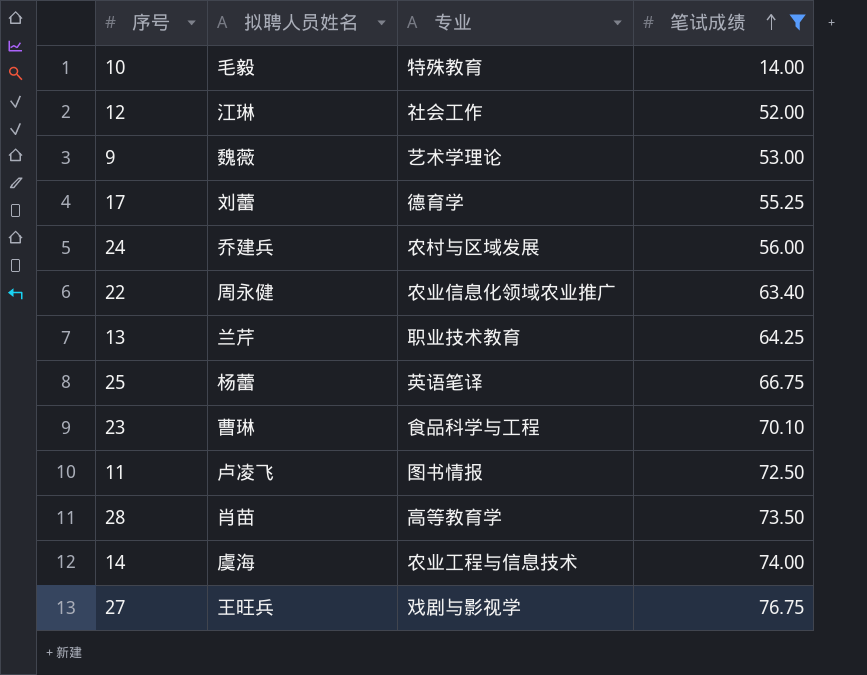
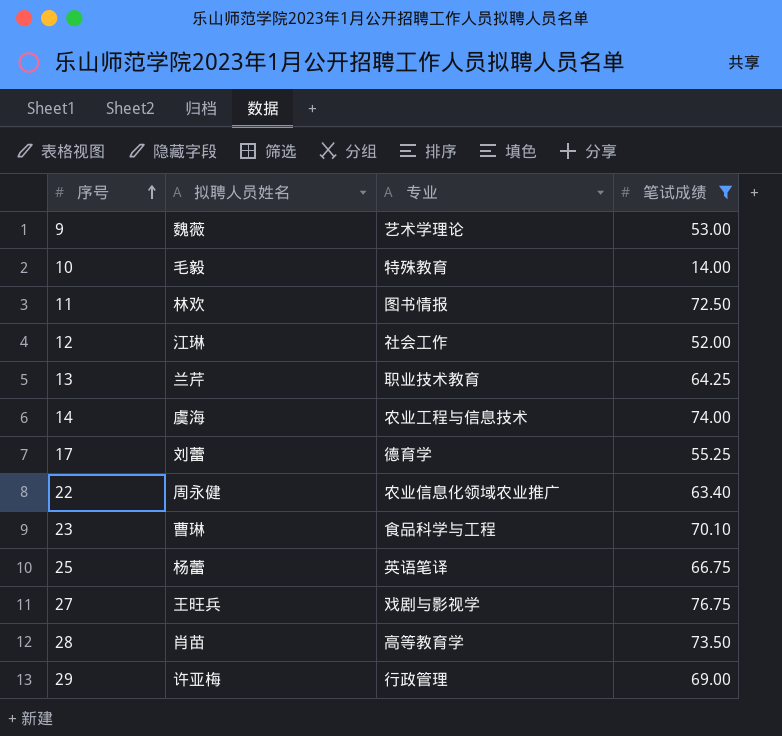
row order: 笔试成绩 ascending -> 序号 ascending
row 24: 乔建兵 | 农村与区域发展 | 56.00 -> none
11 | 拟聘人员姓名: 卢凌飞 -> 林欢
row 29: none -> 许亚梅 | 行政管理 | 69.00

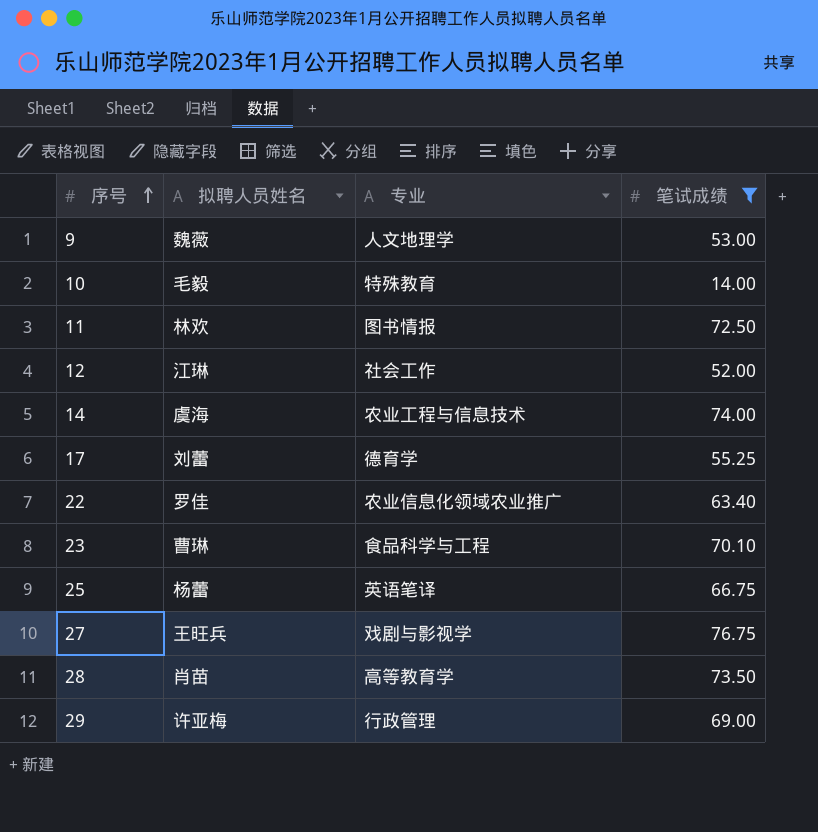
row 13: 兰芹 | 职业技术教育 | 64.25 -> none
9 | 专业: 艺术学理论 -> 人文地理学
22 | 拟聘人员姓名: 周永健 -> 罗佳

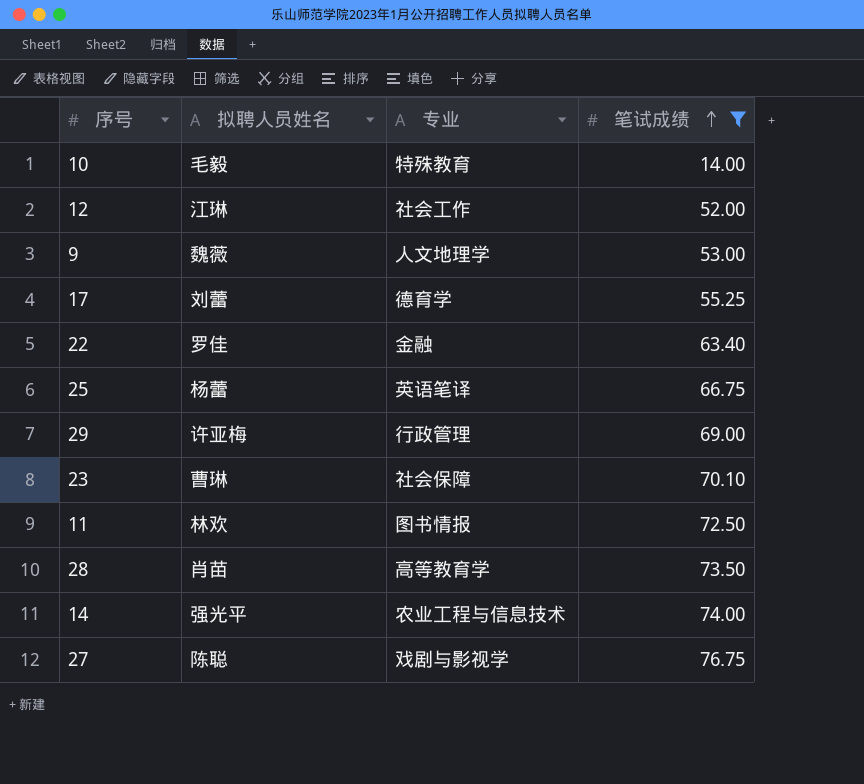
row order: 序号 ascending -> 笔试成绩 ascending
22 | 专业: 农业信息化领域农业推广 -> 金融
23 | 专业: 食品科学与工程 -> 社会保障
14 | 拟聘人员姓名: 虞海 -> 强光平
27 | 拟聘人员姓名: 王旺兵 -> 陈聪

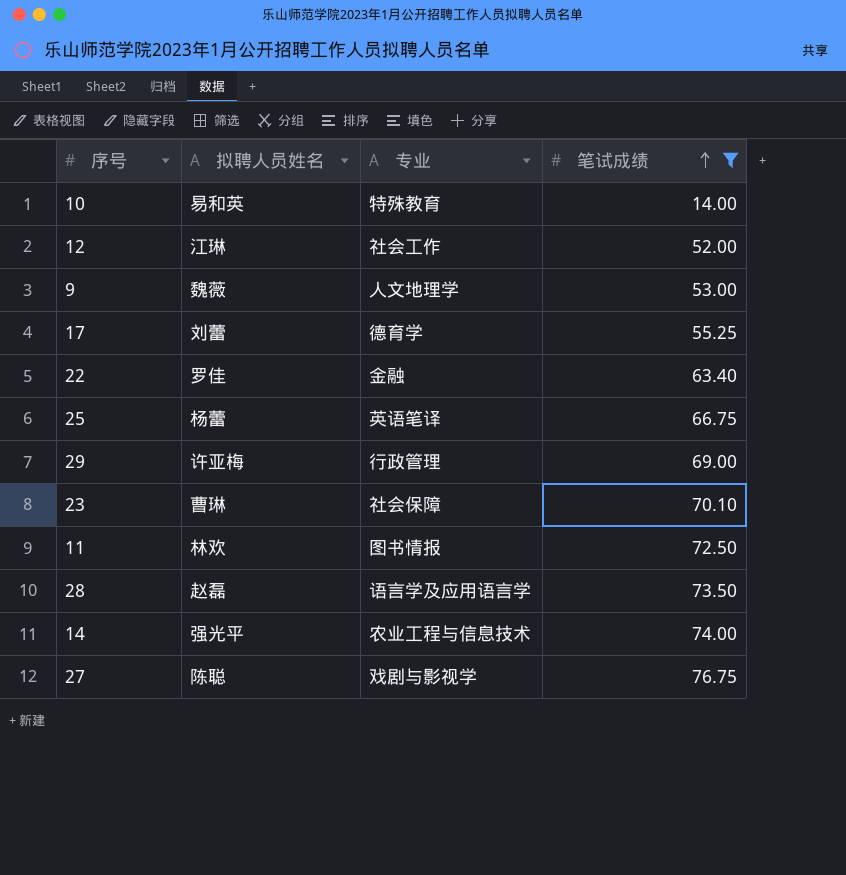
10 | 拟聘人员姓名: 毛毅 -> 易和英
28 | 拟聘人员姓名: 肖苗 -> 赵磊
28 | 专业: 高等教育学 -> 语言学及应用语言学

